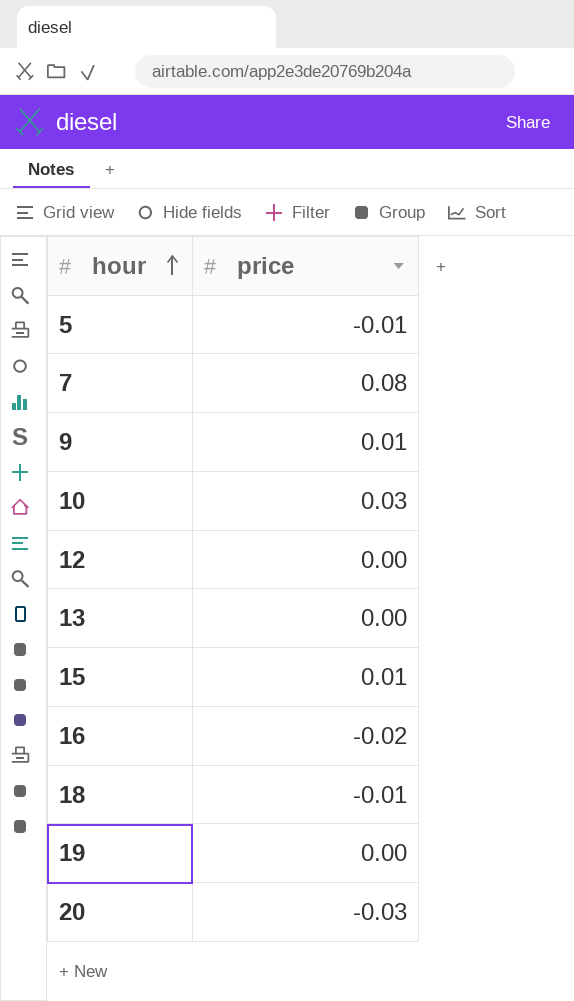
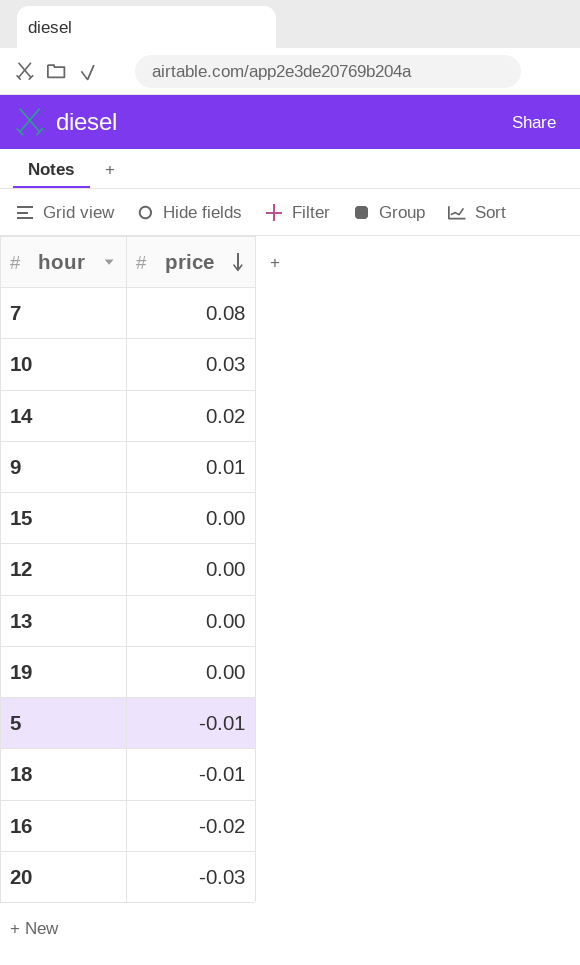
row order: hour ascending -> price descending
row 14: none -> 0.02
15 | price: 0.01 -> 0.00

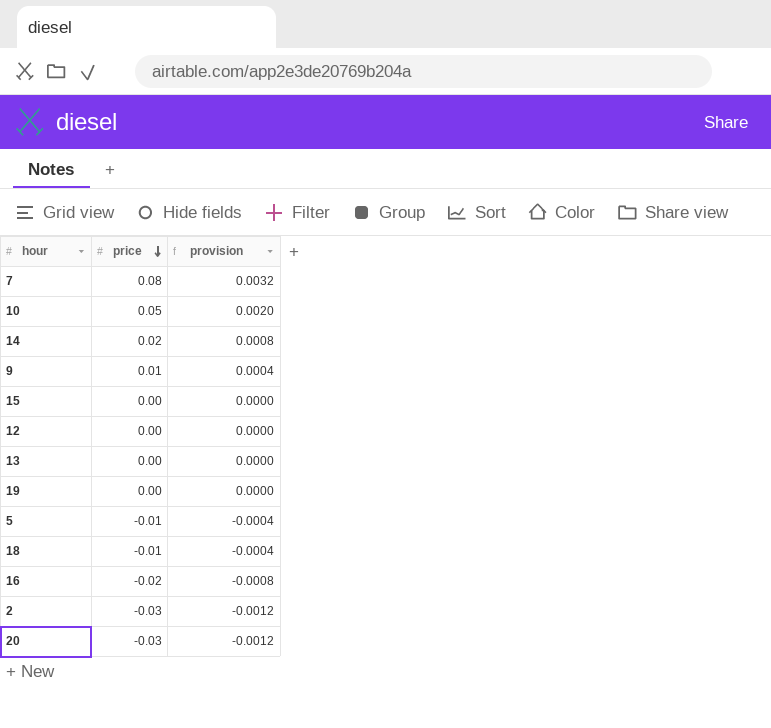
column provision | formula: none -> [price] * 0.04
10 | price: 0.03 -> 0.05
row 2: none -> -0.03 | -0.0012

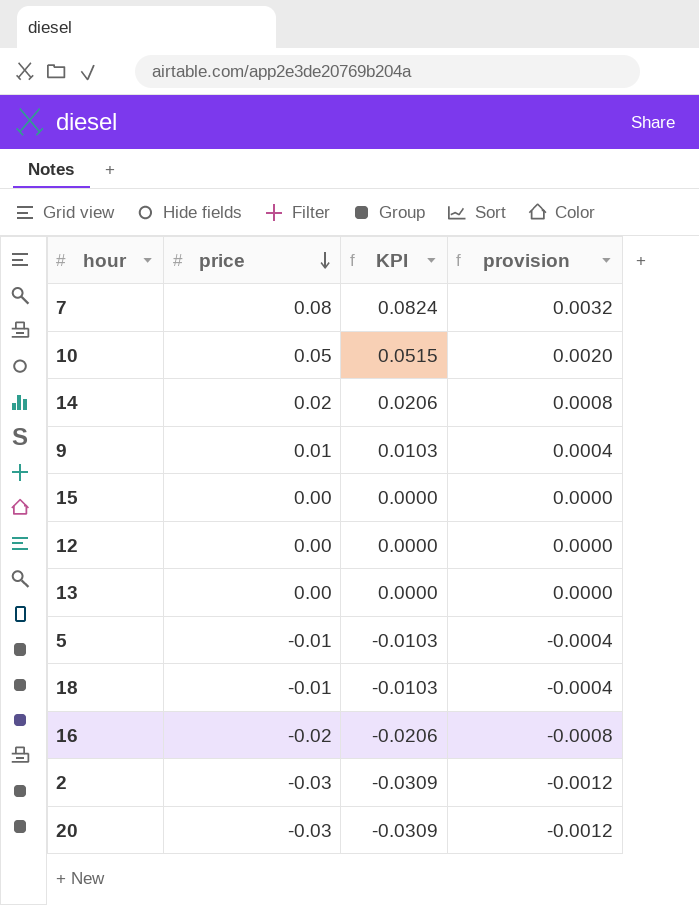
column KPI | formula: none -> [price] * 1.03
row 19: 0.00 | 0.0000 -> none

